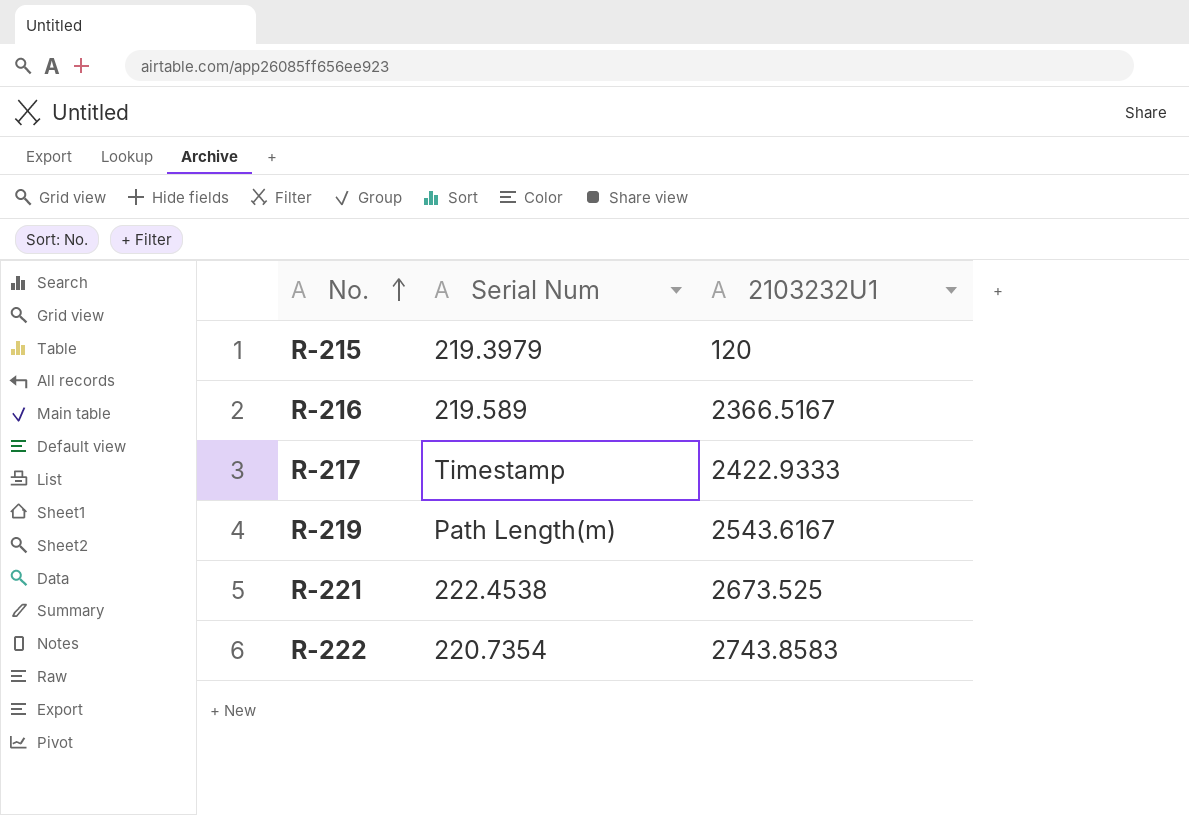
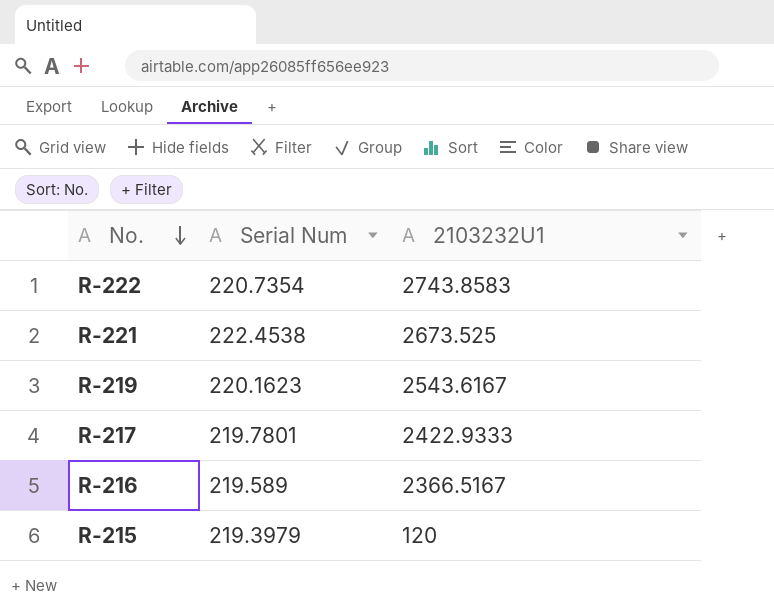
row order: No. ascending -> No. descending
R-219 | Serial Num: Path Length(m) -> 220.1623
R-217 | Serial Num: Timestamp -> 219.7801

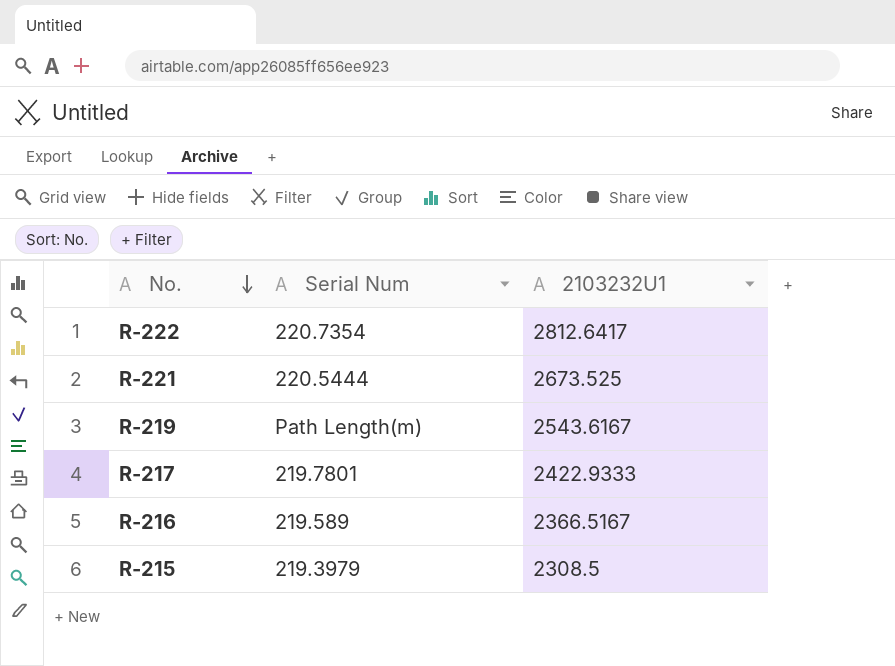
R-222 | 2103232U1: 2743.8583 -> 2812.6417
R-221 | Serial Num: 222.4538 -> 220.5444
R-219 | Serial Num: 220.1623 -> Path Length(m)
R-215 | 2103232U1: 120 -> 2308.5

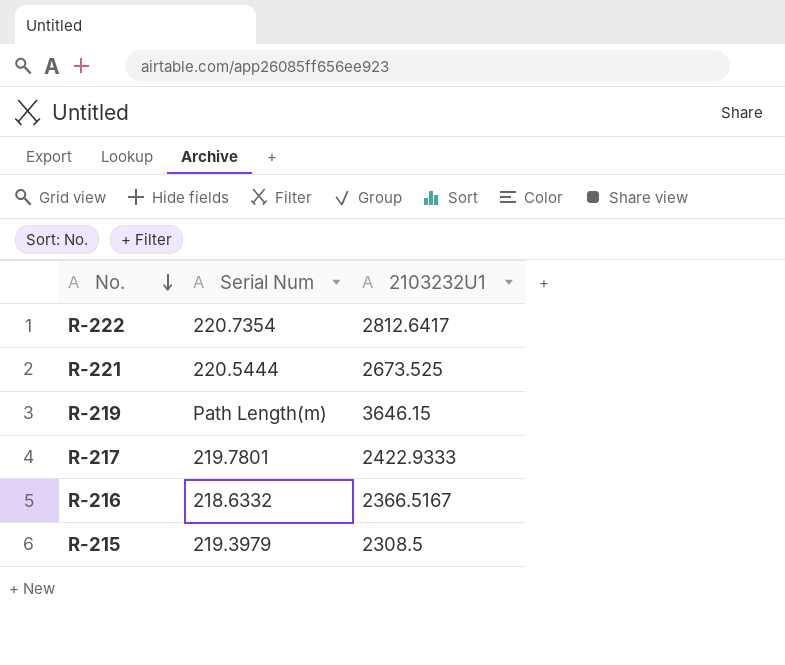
R-219 | 2103232U1: 2543.6167 -> 3646.15
R-216 | Serial Num: 219.589 -> 218.6332

